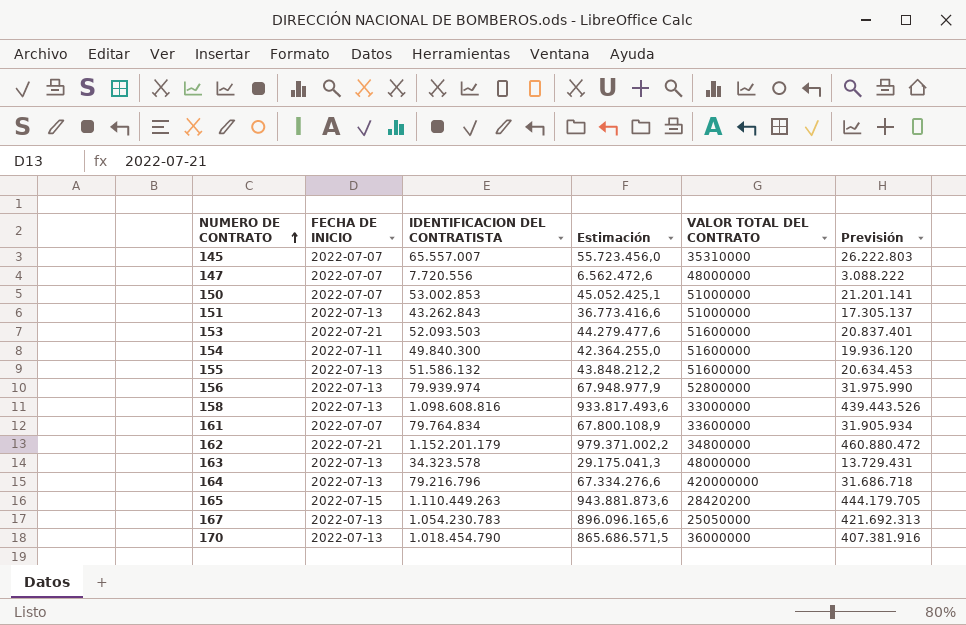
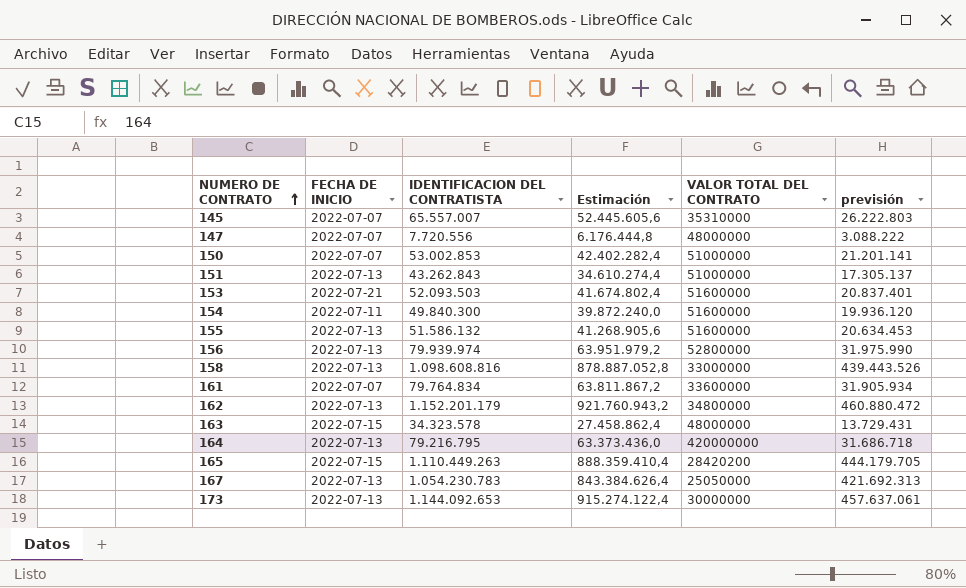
column Estimación | formula: [IDENTIFICACION DEL CONTRATISTA] * 0,85 -> [IDENTIFICACION DEL CONTRATISTA] * 0,8
column name: Previsión -> previsión
row 170: 2022-07-13 | 1.018.454.790 | 865.686.571,5 | 36000000 | 407.381.916 -> none
162 | FECHA DE INICIO: 2022-07-21 -> 2022-07-13
163 | FECHA DE INICIO: 2022-07-13 -> 2022-07-15
164 | IDENTIFICACION DEL CONTRATISTA: 79.216.796 -> 79.216.795
row 173: none -> 2022-07-13 | 1.144.092.653 | 915.274.122,4 | 30000000 | 457.637.061

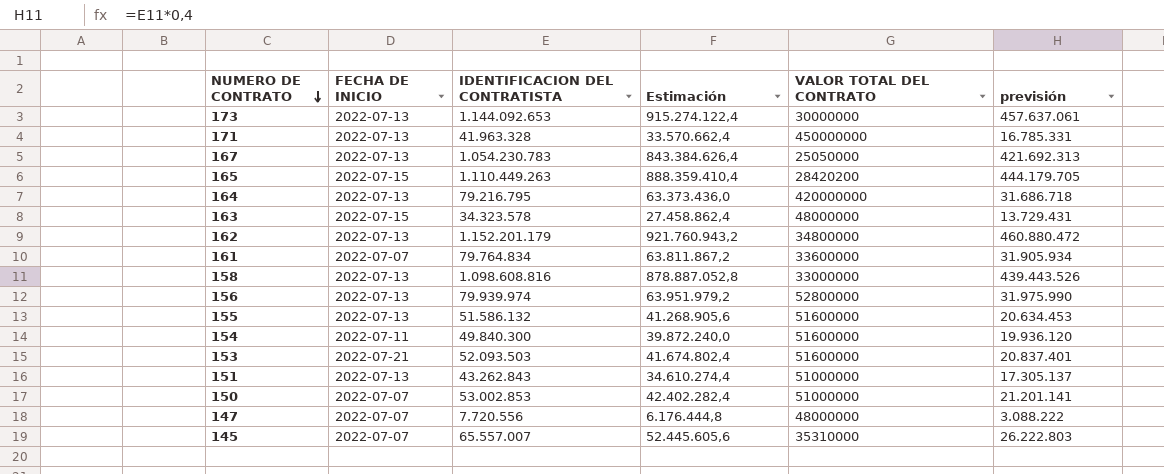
row order: NUMERO DE CONTRATO ascending -> NUMERO DE CONTRATO descending
row 171: none -> 2022-07-13 | 41.963.328 | 33.570.662,4 | 450000000 | 16.785.331

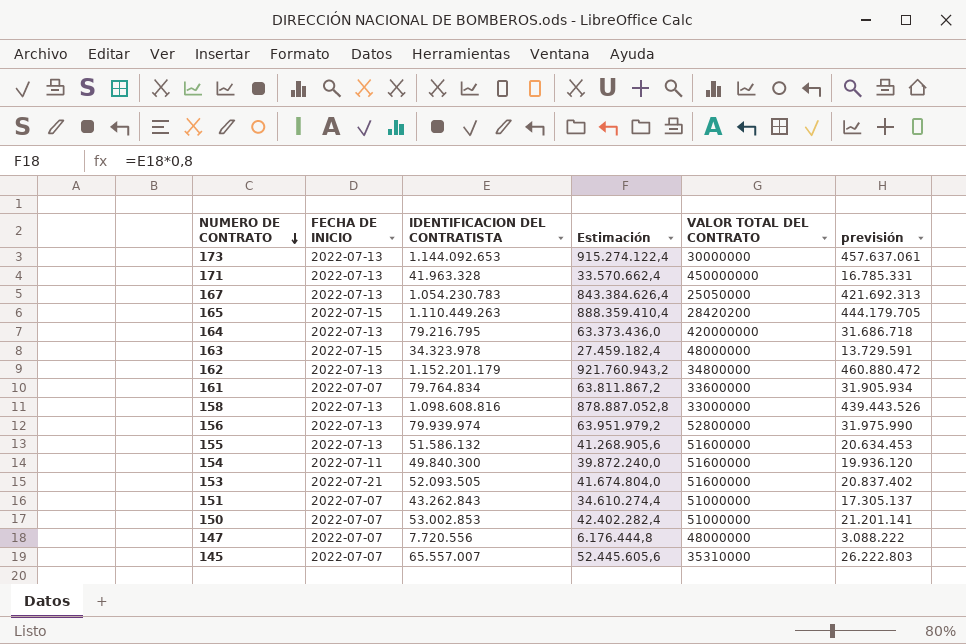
163 | IDENTIFICACION DEL CONTRATISTA: 34.323.578 -> 34.323.978
163 | Estimación: 27.458.862,4 -> 27.459.182,4
163 | previsión: 13.729.431 -> 13.729.591
153 | IDENTIFICACION DEL CONTRATISTA: 52.093.503 -> 52.093.505
153 | Estimación: 41.674.802,4 -> 41.674.804,0
153 | previsión: 20.837.401 -> 20.837.402
151 | FECHA DE INICIO: 2022-07-13 -> 2022-07-07

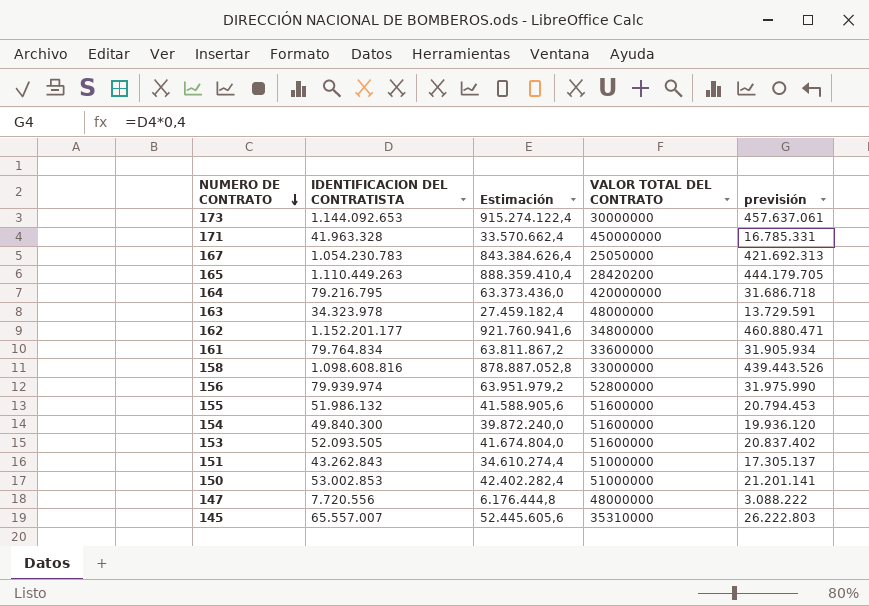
column FECHA DE INICIO | position: 2 -> none
162 | IDENTIFICACION DEL CONTRATISTA: 1.152.201.179 -> 1.152.201.177
162 | Estimación: 921.760.943,2 -> 921.760.941,6
162 | previsión: 460.880.472 -> 460.880.471
155 | IDENTIFICACION DEL CONTRATISTA: 51.586.132 -> 51.986.132
155 | Estimación: 41.268.905,6 -> 41.588.905,6
155 | previsión: 20.634.453 -> 20.794.453

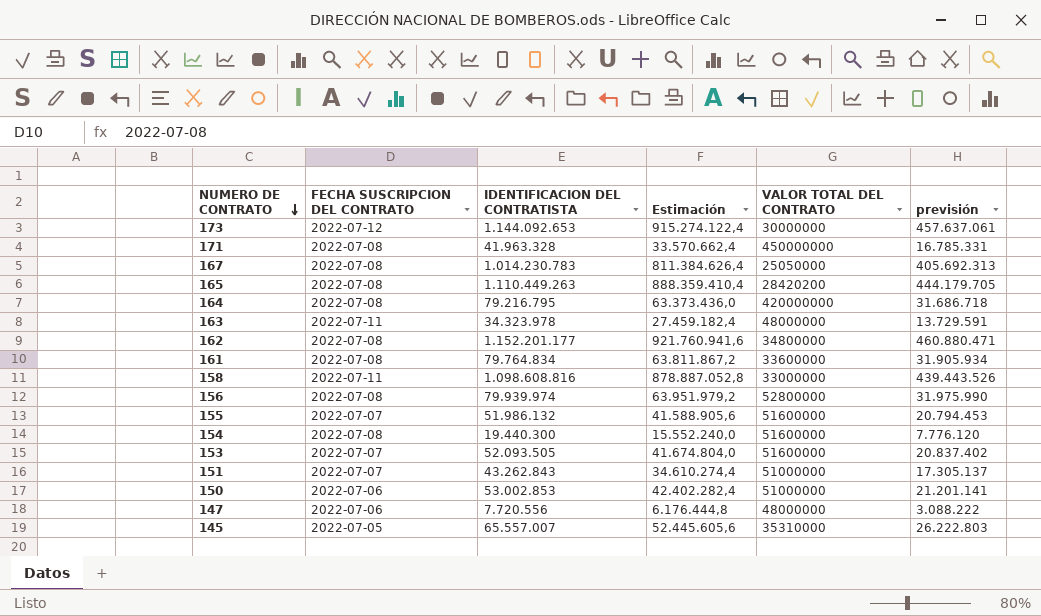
column FECHA SUSCRIPCION DEL CONTRATO | position: none -> 2
167 | IDENTIFICACION DEL CONTRATISTA: 1.054.230.783 -> 1.014.230.783
167 | Estimación: 843.384.626,4 -> 811.384.626,4
167 | previsión: 421.692.313 -> 405.692.313
154 | IDENTIFICACION DEL CONTRATISTA: 49.840.300 -> 19.440.300
154 | Estimación: 39.872.240,0 -> 15.552.240,0
154 | previsión: 19.936.120 -> 7.776.120

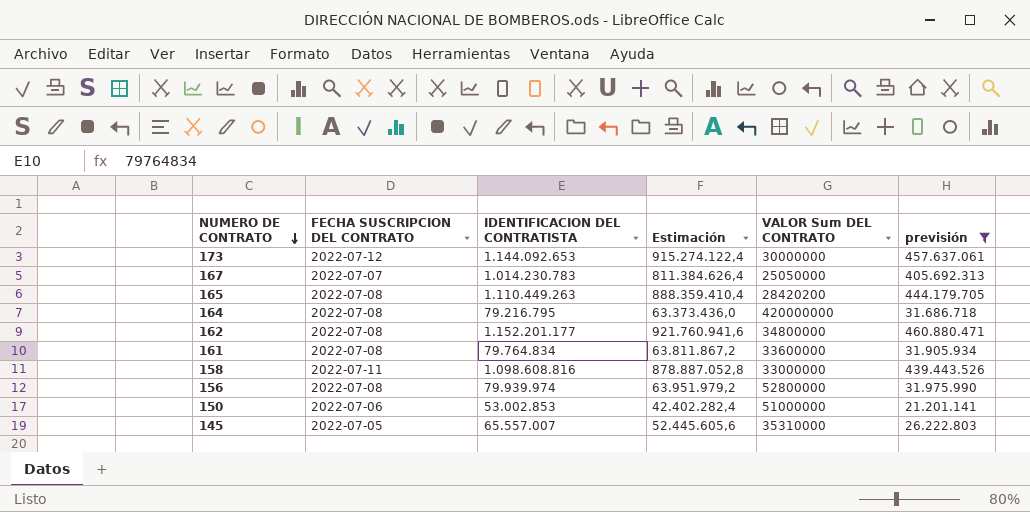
filter: none -> previsión >= 21.201.141
column name: VALOR TOTAL DEL CONTRATO -> VALOR Sum DEL CONTRATO
167 | FECHA SUSCRIPCION DEL CONTRATO: 2022-07-08 -> 2022-07-07

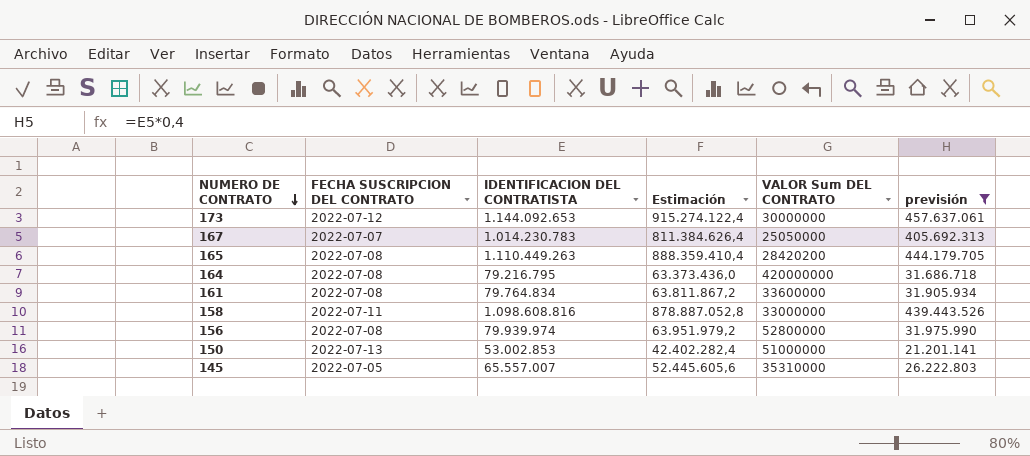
row 162: 2022-07-08 | 1.152.201.177 | 921.760.941,6 | 34800000 | 460.880.471 -> none
150 | FECHA SUSCRIPCION DEL CONTRATO: 2022-07-06 -> 2022-07-13

